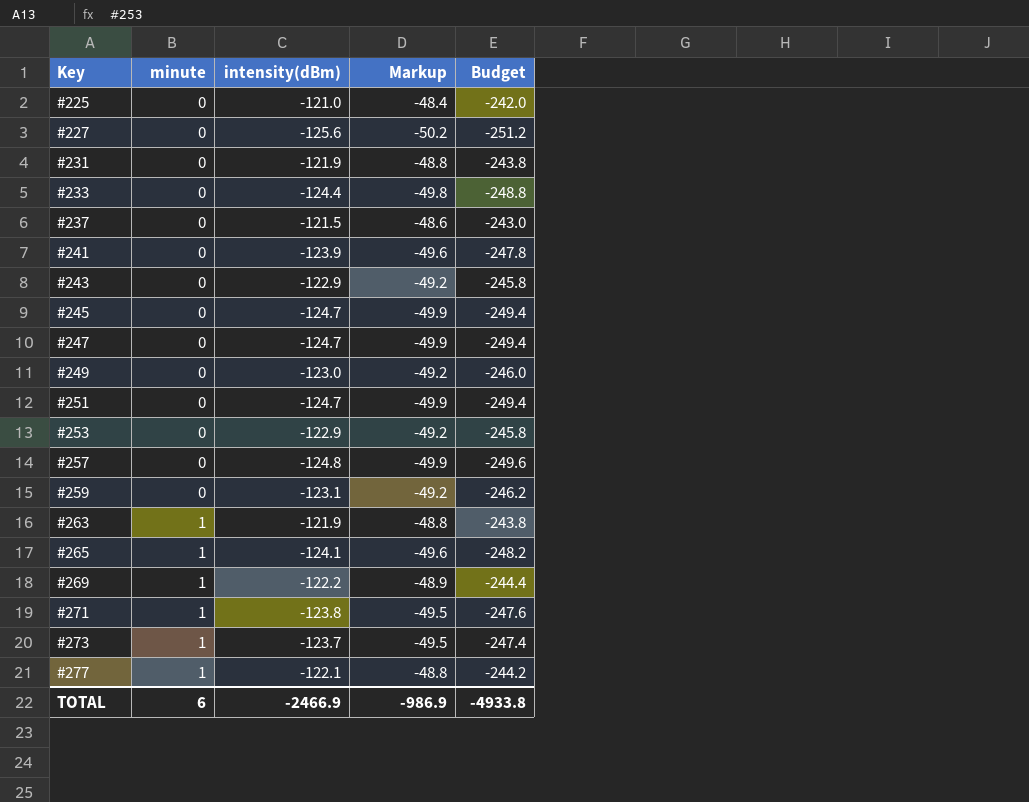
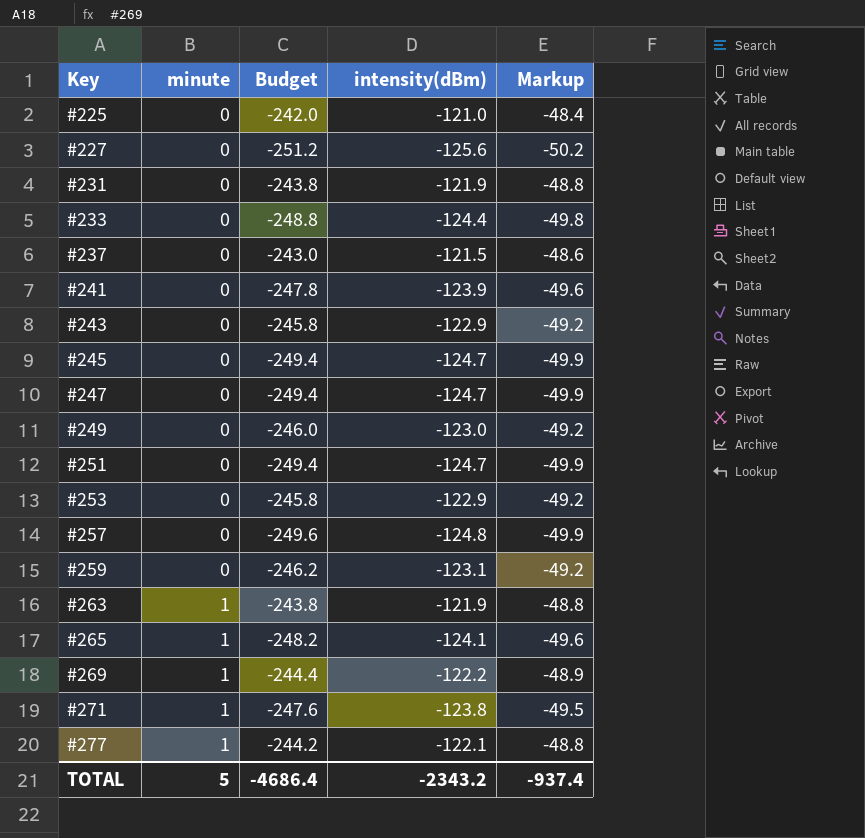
column Budget | position: 5 -> 3
row #273: 1 | -123.7 | -49.5 | -247.4 -> none
TOTAL | minute: 6 -> 5
TOTAL | Budget: -4933.8 -> -4686.4
TOTAL | intensity(dBm): -2466.9 -> -2343.2
TOTAL | Markup: -986.9 -> -937.4

